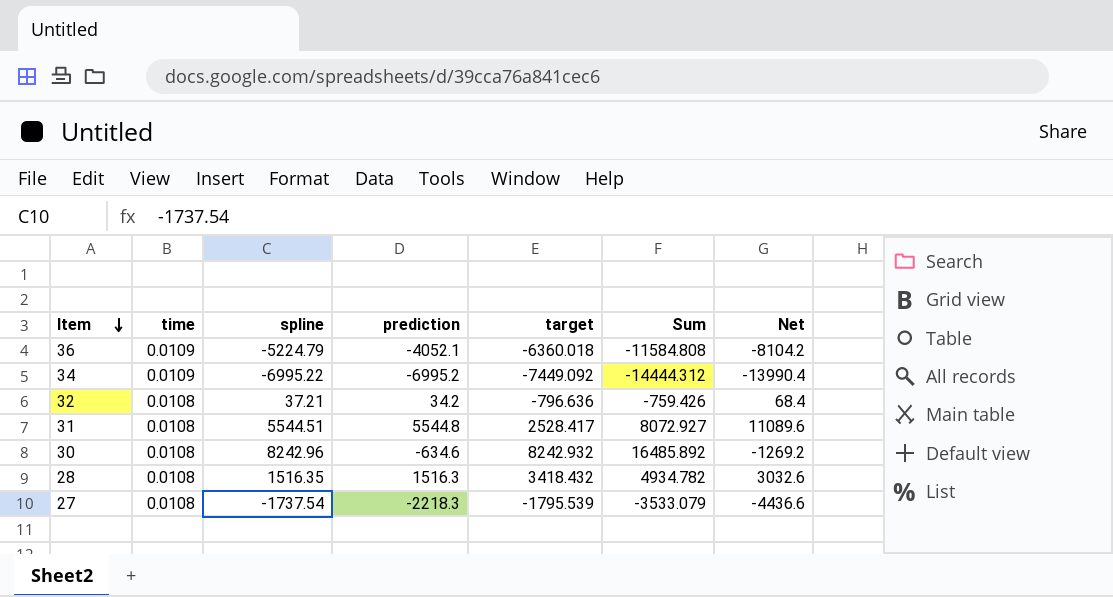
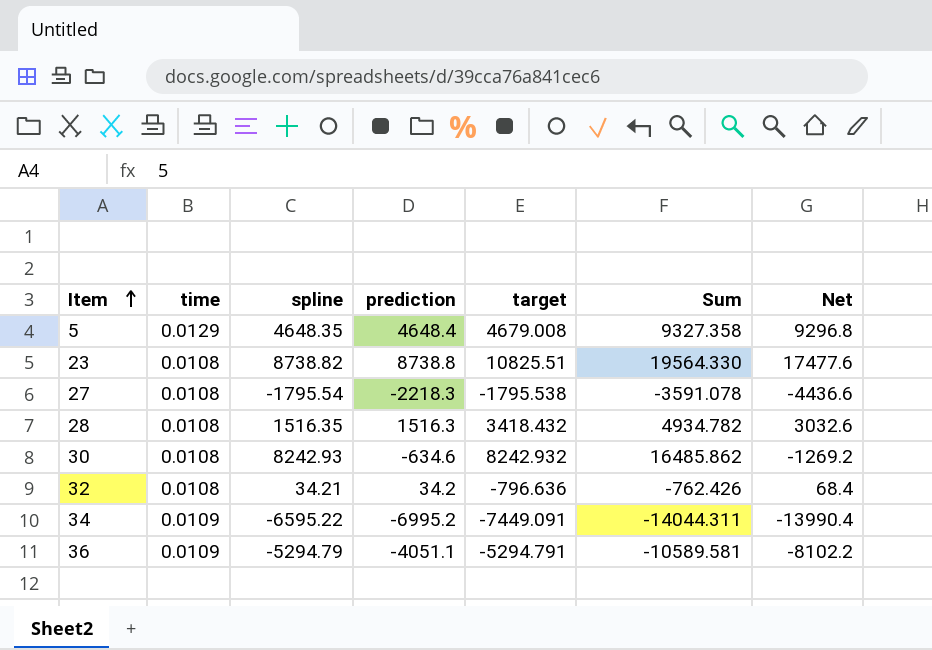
row order: Item descending -> Item ascending
row 31: 0.0108 | 5544.51 | 5544.8 | 2528.417 | 8072.927 | 11089.6 -> none
row 5: none -> 0.0129 | 4648.35 | 4648.4 | 4679.008 | 9327.358 | 9296.8
row 23: none -> 0.0108 | 8738.82 | 8738.8 | 10825.51 | 19564.330 | 17477.6
27 | spline: -1737.54 -> -1795.54
27 | target: -1795.539 -> -1795.538
27 | Sum: -3533.079 -> -3591.078
30 | spline: 8242.96 -> 8242.93
30 | Sum: 16485.892 -> 16485.862
32 | spline: 37.21 -> 34.21
32 | Sum: -759.426 -> -762.426
34 | spline: -6995.22 -> -6595.22
34 | target: -7449.092 -> -7449.091
34 | Sum: -14444.312 -> -14044.311
36 | spline: -5224.79 -> -5294.79
36 | prediction: -4052.1 -> -4051.1
36 | target: -6360.018 -> -5294.791
36 | Sum: -11584.808 -> -10589.581
36 | Net: -8104.2 -> -8102.2

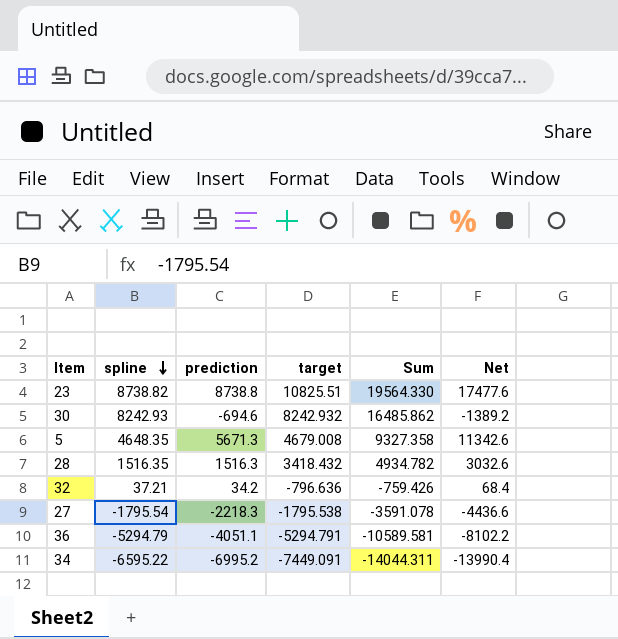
row order: Item ascending -> spline descending
column time | position: 2 -> none
30 | prediction: -634.6 -> -694.6
30 | Net: -1269.2 -> -1389.2
5 | prediction: 4648.4 -> 5671.3
5 | Net: 9296.8 -> 11342.6
32 | spline: 34.21 -> 37.21
32 | Sum: -762.426 -> -759.426

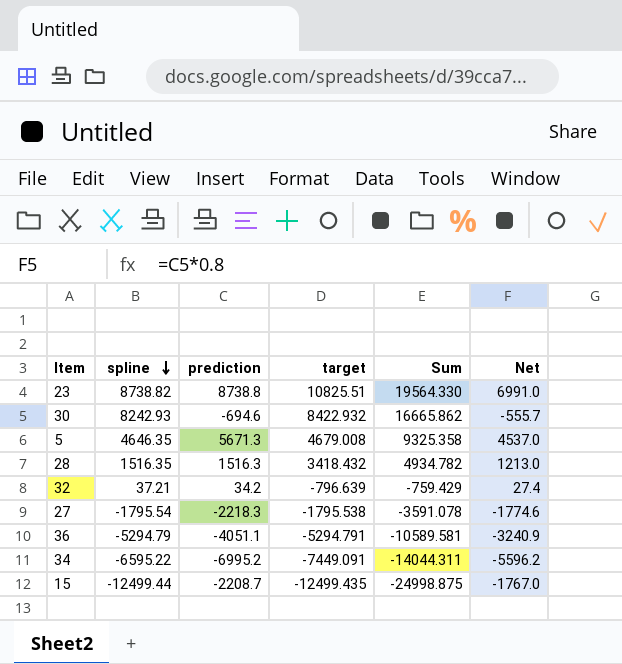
column Net | formula: [prediction] * 2 -> [prediction] * 0.8
30 | target: 8242.932 -> 8422.932
30 | Sum: 16485.862 -> 16665.862
5 | spline: 4648.35 -> 4646.35
5 | Sum: 9327.358 -> 9325.358
32 | target: -796.636 -> -796.639
32 | Sum: -759.426 -> -759.429
row 15: none -> -12499.44 | -2208.7 | -12499.435 | -24998.875 | -1767.0

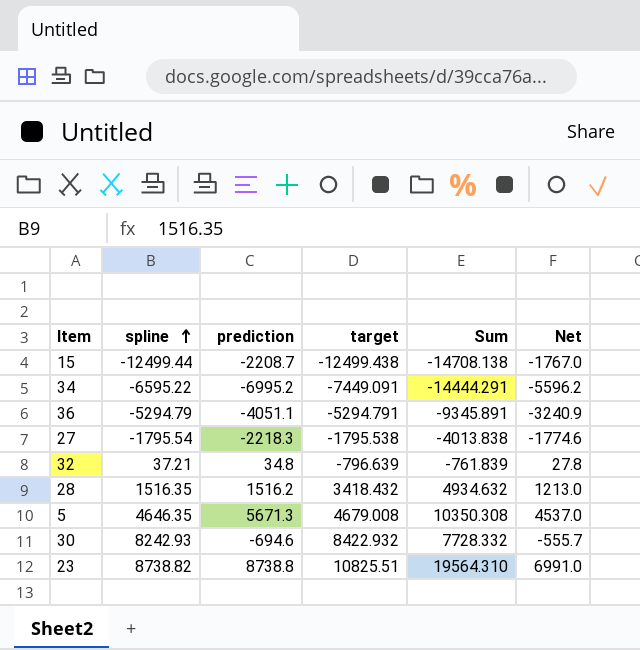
row order: spline descending -> spline ascending
column Sum | formula: [spline] + [target] -> [prediction] + [target]
15 | target: -12499.435 -> -12499.438
32 | prediction: 34.2 -> 34.8
32 | Net: 27.4 -> 27.8
28 | prediction: 1516.3 -> 1516.2

